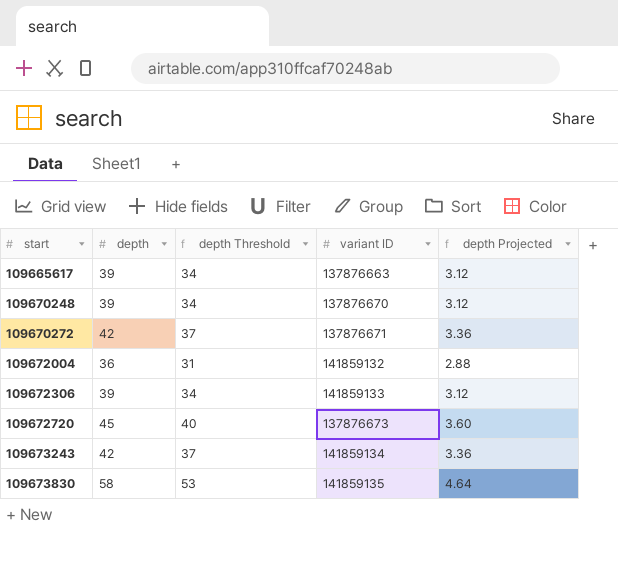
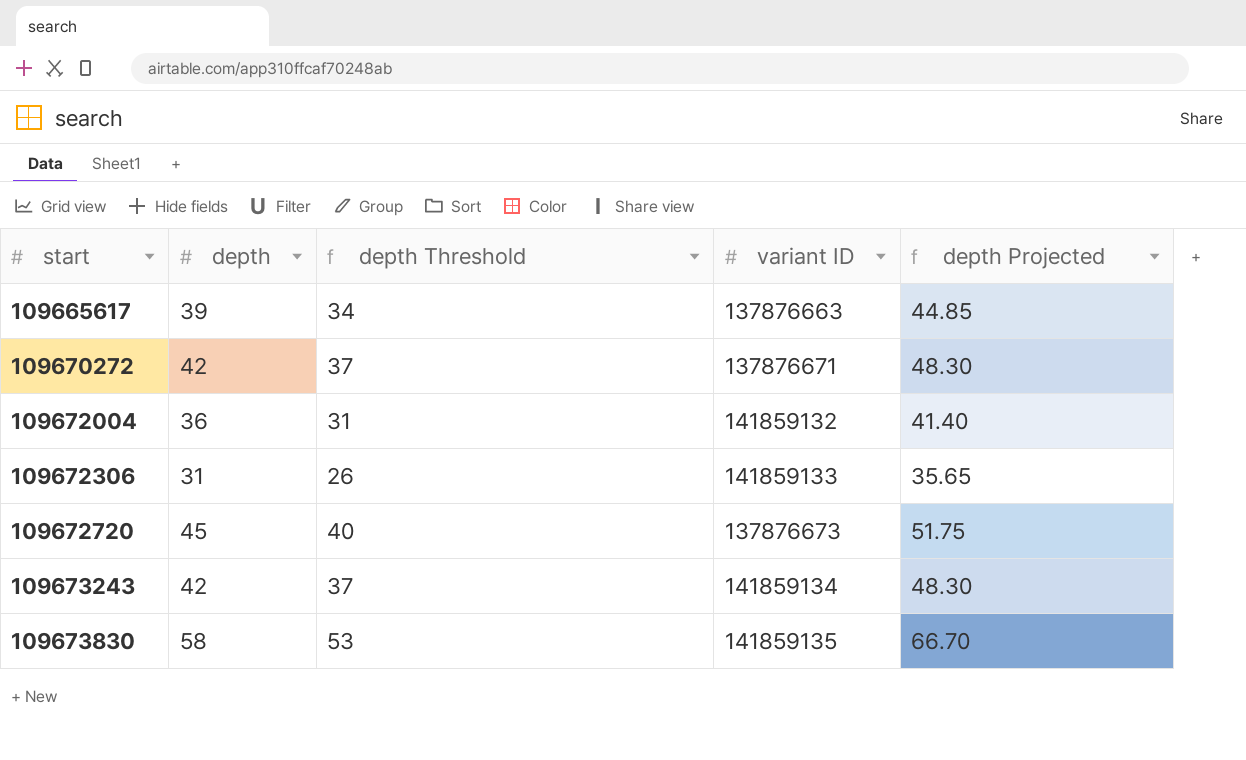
column depth Projected | formula: [depth] * 0.08 -> [depth] * 1.15
row 109670248: 39 | 34 | 137876670 | 3.12 -> none
109672306 | depth: 39 -> 31
109672306 | depth Threshold: 34 -> 26

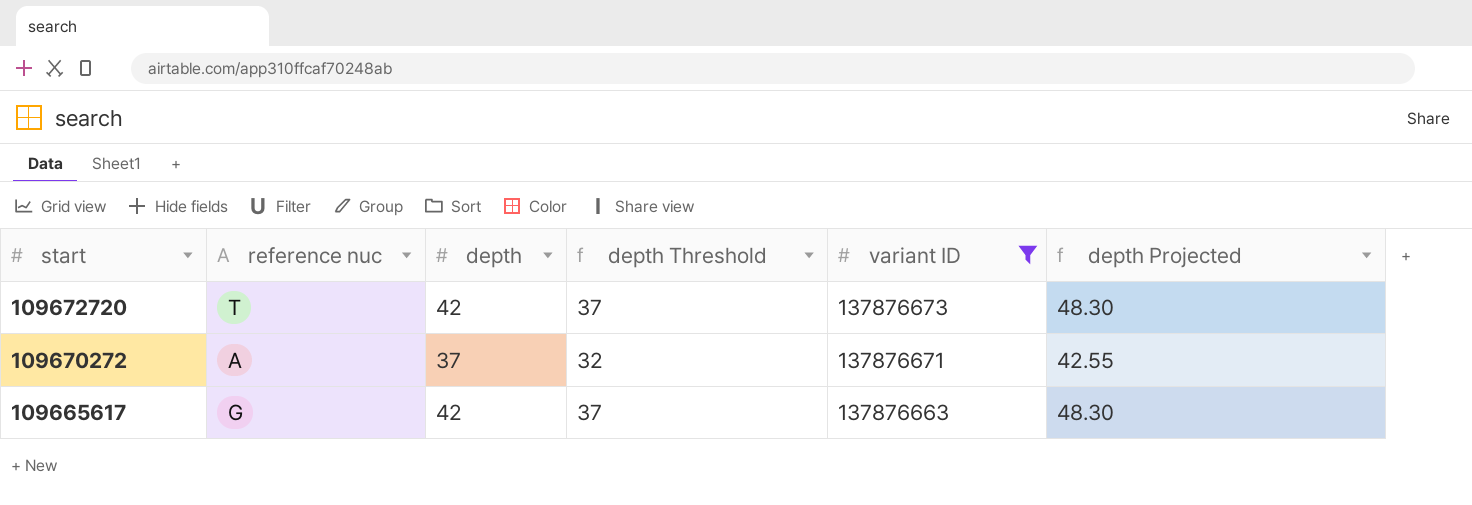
filter: none -> variant ID <= 137876673
row order: start ascending -> start descending
column reference nuc | position: none -> 2
109672720 | depth: 45 -> 42
109672720 | depth Threshold: 40 -> 37
109672720 | depth Projected: 51.75 -> 48.30
109670272 | depth: 42 -> 37
109670272 | depth Threshold: 37 -> 32
109670272 | depth Projected: 48.30 -> 42.55
109665617 | depth: 39 -> 42
109665617 | depth Threshold: 34 -> 37
109665617 | depth Projected: 44.85 -> 48.30

